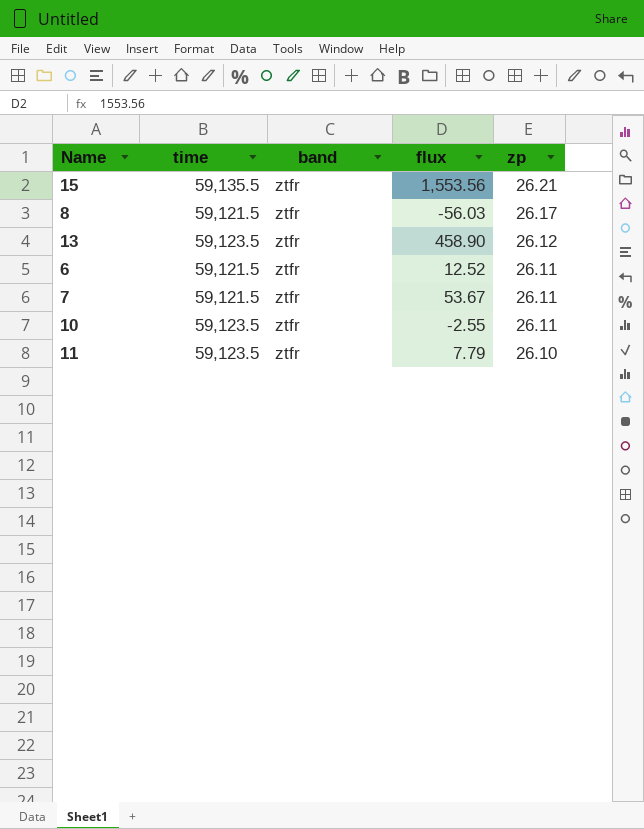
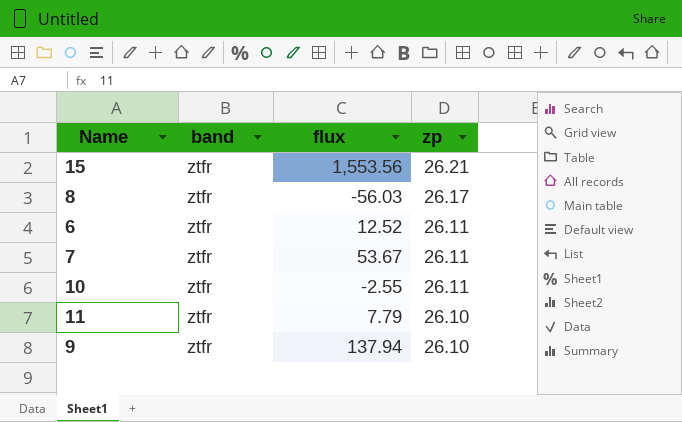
column time | position: 2 -> none
row 13: 59,123.5 | ztfr | 458.90 | 26.12 -> none
row 9: none -> ztfr | 137.94 | 26.10

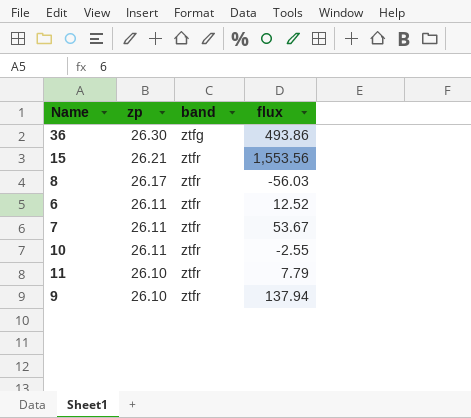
column zp | position: 4 -> 2
row 36: none -> 26.30 | ztfg | 493.86

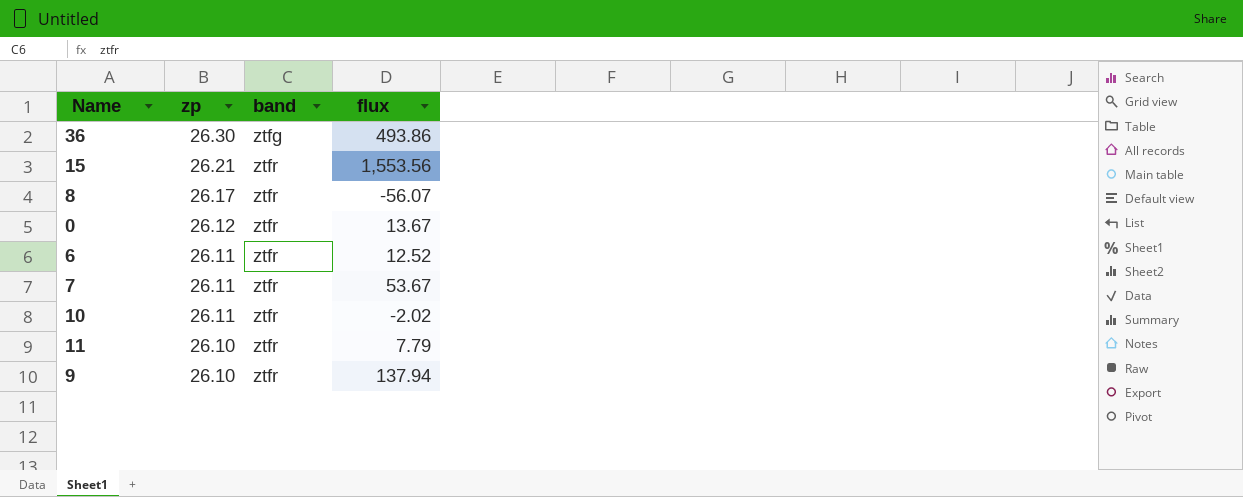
8 | flux: -56.03 -> -56.07
row 0: none -> 26.12 | ztfr | 13.67
10 | flux: -2.55 -> -2.02

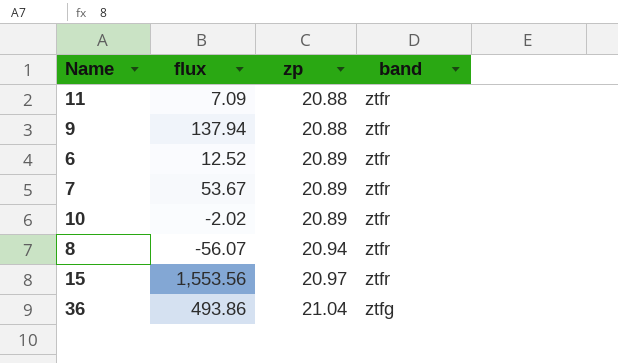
row order: zp descending -> zp ascending
column flux | position: 4 -> 2
row 0: 26.12 | ztfr | 13.67 -> none
11 | flux: 7.79 -> 7.09
11 | zp: 26.10 -> 20.88
9 | zp: 26.10 -> 20.88
6 | zp: 26.11 -> 20.89
7 | zp: 26.11 -> 20.89
10 | zp: 26.11 -> 20.89
8 | zp: 26.17 -> 20.94
15 | zp: 26.21 -> 20.97
36 | zp: 26.30 -> 21.04

